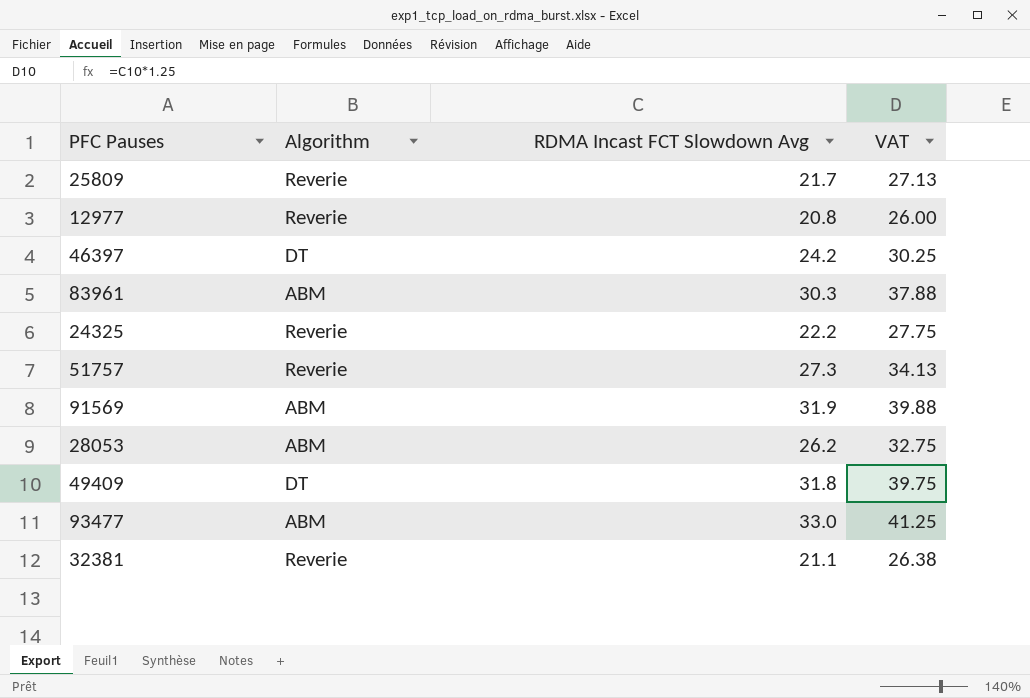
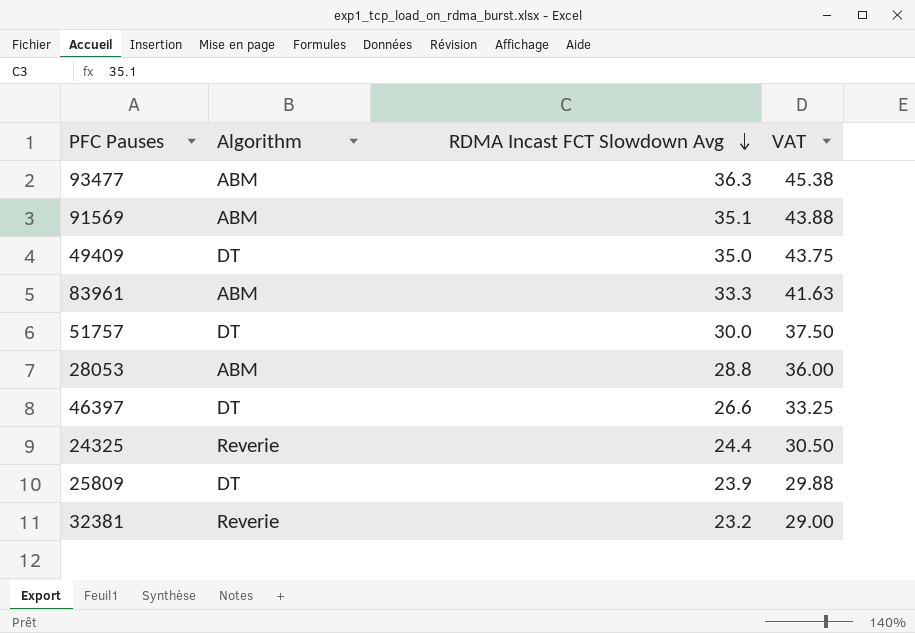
row order: none -> RDMA Incast FCT Slowdown Avg descending
row 12977: Reverie | 20.8 | 26.00 -> none
93477 | RDMA Incast FCT Slowdown Avg: 33.0 -> 36.3
93477 | VAT: 41.25 -> 45.38
91569 | RDMA Incast FCT Slowdown Avg: 31.9 -> 35.1
91569 | VAT: 39.88 -> 43.88
49409 | RDMA Incast FCT Slowdown Avg: 31.8 -> 35.0
49409 | VAT: 39.75 -> 43.75
83961 | RDMA Incast FCT Slowdown Avg: 30.3 -> 33.3
83961 | VAT: 37.88 -> 41.63
51757 | Algorithm: Reverie -> DT
51757 | RDMA Incast FCT Slowdown Avg: 27.3 -> 30.0
51757 | VAT: 34.13 -> 37.50
28053 | RDMA Incast FCT Slowdown Avg: 26.2 -> 28.8
28053 | VAT: 32.75 -> 36.00
46397 | RDMA Incast FCT Slowdown Avg: 24.2 -> 26.6
46397 | VAT: 30.25 -> 33.25
24325 | RDMA Incast FCT Slowdown Avg: 22.2 -> 24.4
24325 | VAT: 27.75 -> 30.50
25809 | Algorithm: Reverie -> DT
25809 | RDMA Incast FCT Slowdown Avg: 21.7 -> 23.9
25809 | VAT: 27.13 -> 29.88
32381 | RDMA Incast FCT Slowdown Avg: 21.1 -> 23.2
32381 | VAT: 26.38 -> 29.00

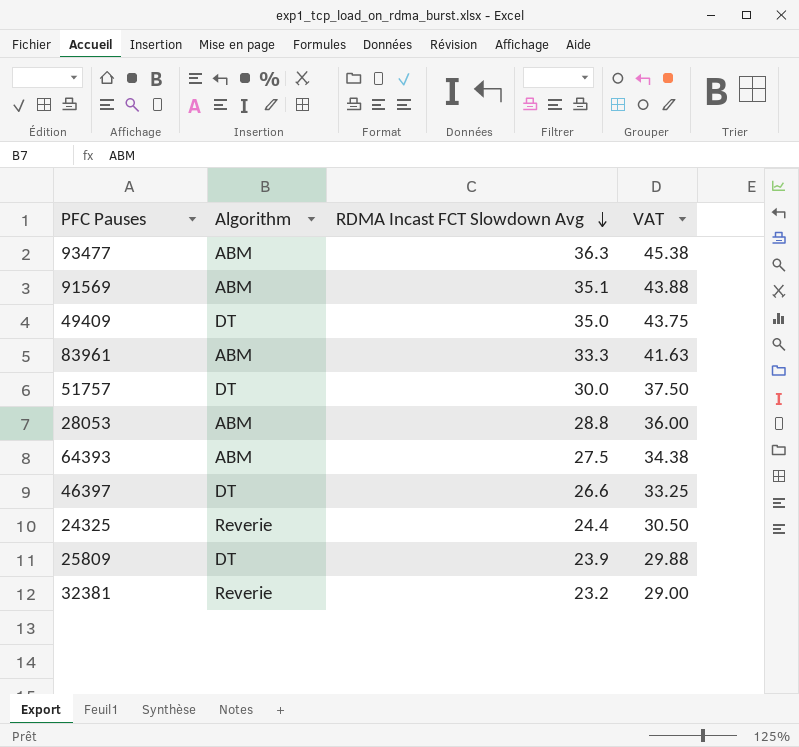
row 64393: none -> ABM | 27.5 | 34.38

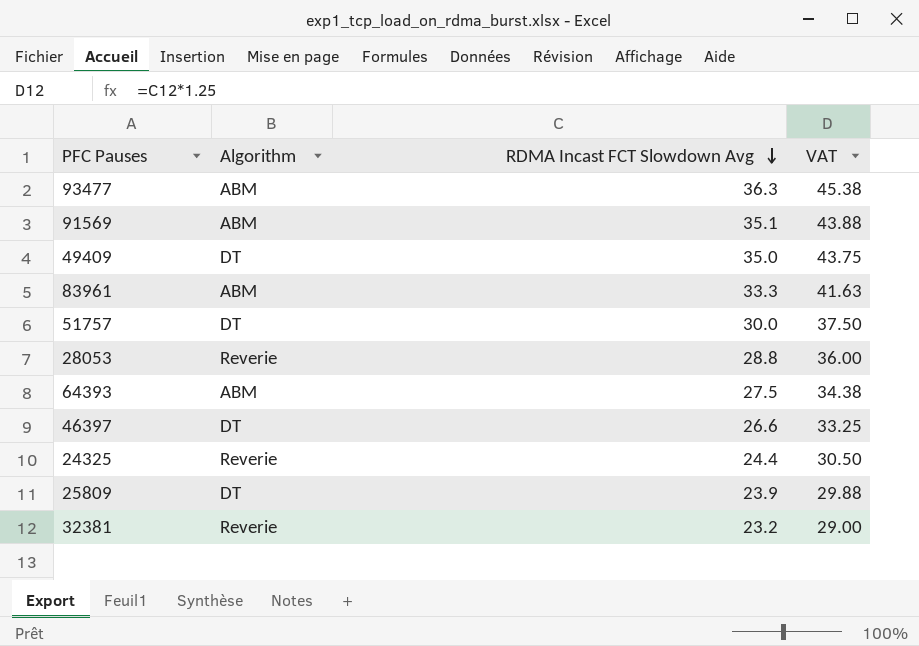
28053 | Algorithm: ABM -> Reverie

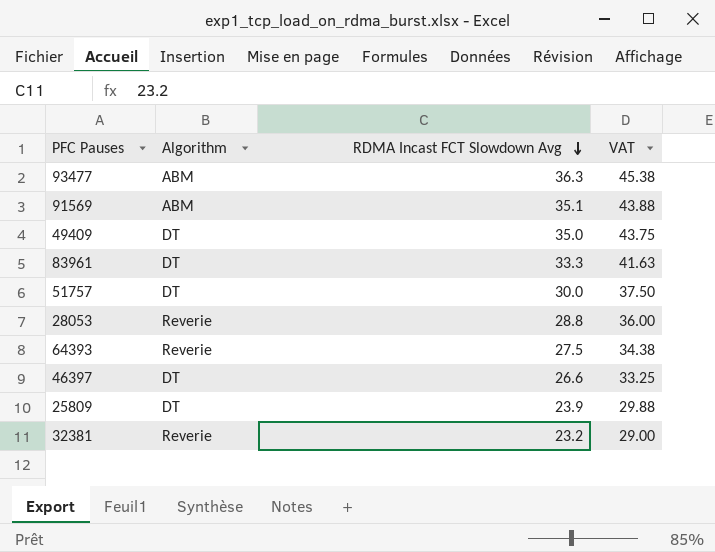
row 24325: Reverie | 24.4 | 30.50 -> none
83961 | Algorithm: ABM -> DT
64393 | Algorithm: ABM -> Reverie

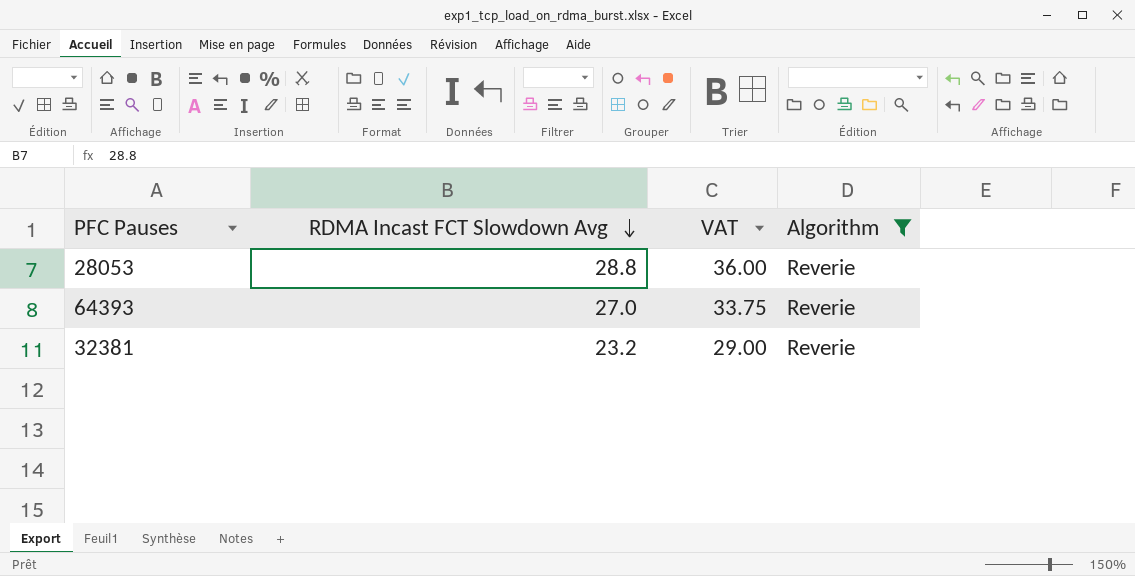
filter: none -> Algorithm = Reverie
column Algorithm | position: 2 -> 4
64393 | RDMA Incast FCT Slowdown Avg: 27.5 -> 27.0
64393 | VAT: 34.38 -> 33.75

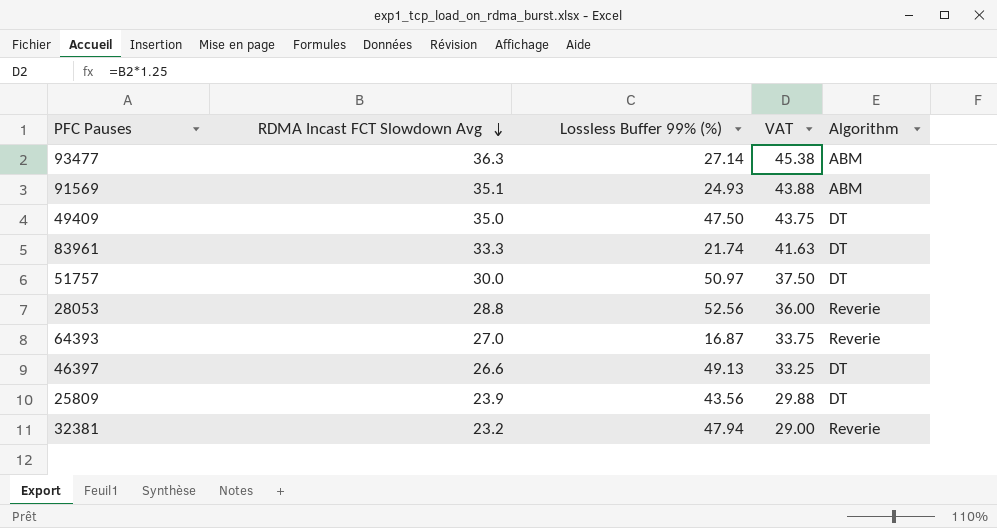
filter: Algorithm = Reverie -> none
column Lossless Buffer 99% (%) | position: none -> 3

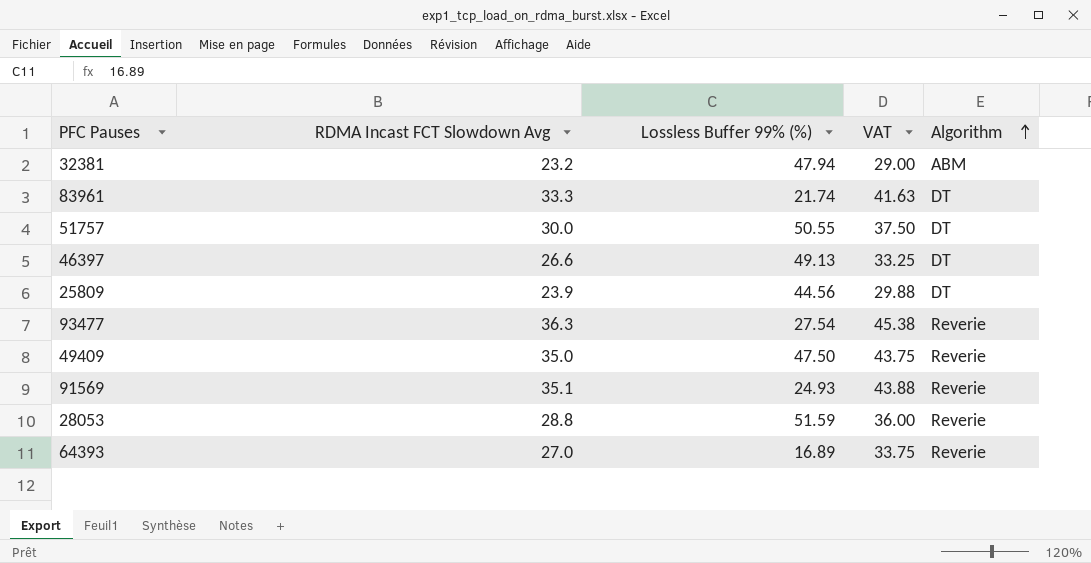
row order: RDMA Incast FCT Slowdown Avg descending -> Algorithm ascending
32381 | Algorithm: Reverie -> ABM
51757 | Lossless Buffer 99% (%): 50.97 -> 50.55
25809 | Lossless Buffer 99% (%): 43.56 -> 44.56
93477 | Lossless Buffer 99% (%): 27.14 -> 27.54
93477 | Algorithm: ABM -> Reverie
49409 | Algorithm: DT -> Reverie
91569 | Algorithm: ABM -> Reverie
28053 | Lossless Buffer 99% (%): 52.56 -> 51.59
64393 | Lossless Buffer 99% (%): 16.87 -> 16.89

